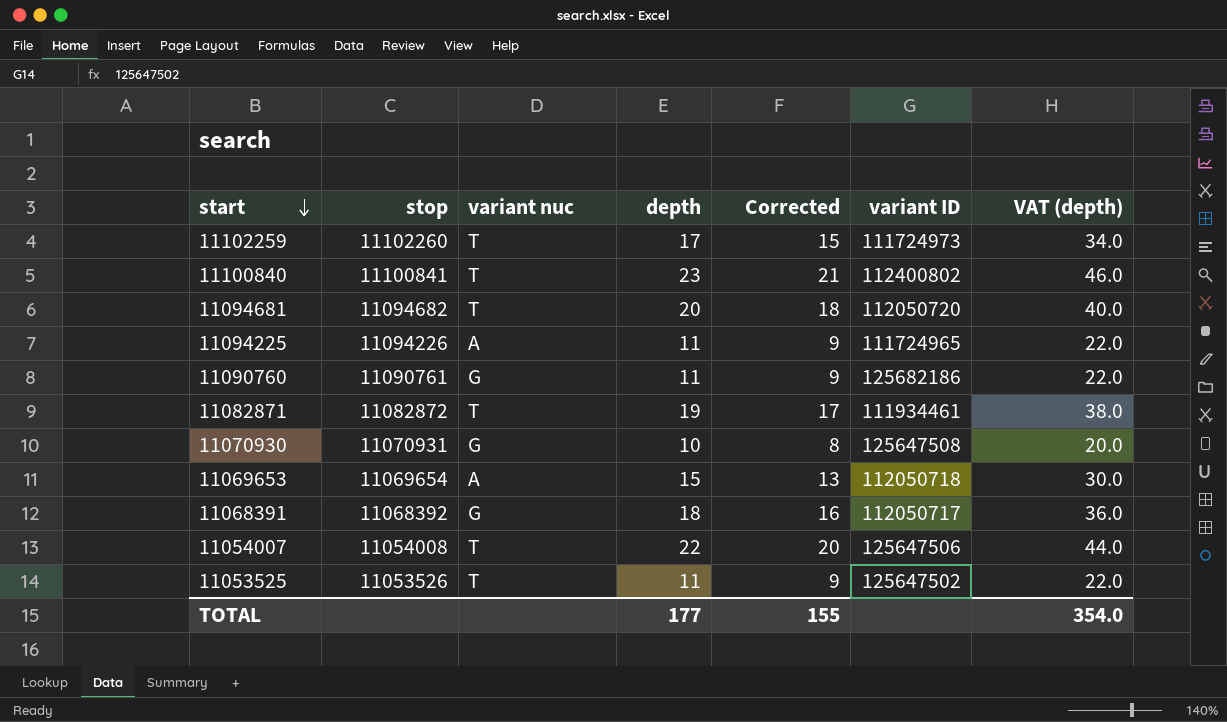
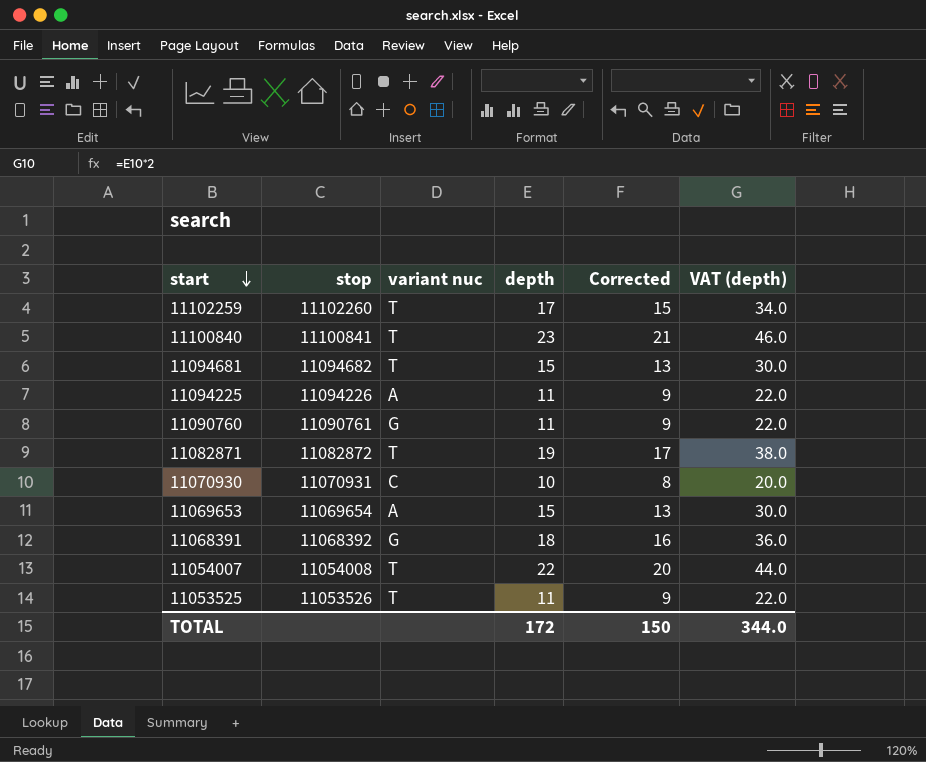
column variant ID | position: 6 -> none
11094681 | depth: 20 -> 15
11094681 | Corrected: 18 -> 13
11094681 | VAT (depth): 40.0 -> 30.0
11070930 | variant nuc: G -> C
TOTAL | depth: 177 -> 172
TOTAL | Corrected: 155 -> 150
TOTAL | VAT (depth): 354.0 -> 344.0

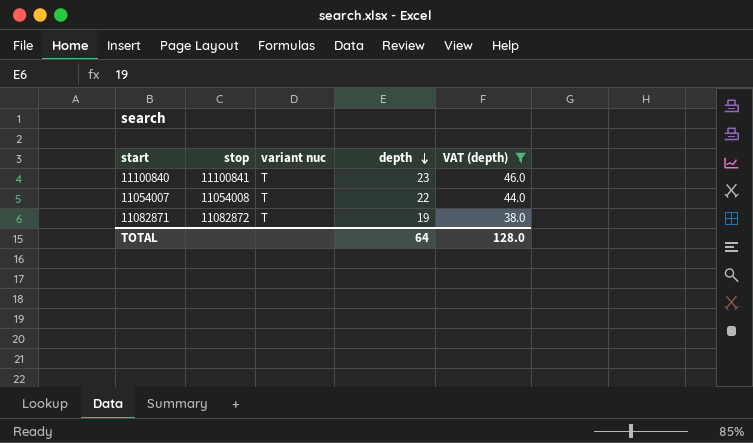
filter: none -> VAT (depth) >= 38.0
row order: start descending -> depth descending
column Corrected | formula: [depth] - 2 -> none
TOTAL | depth: 172 -> 64
TOTAL | VAT (depth): 344.0 -> 128.0

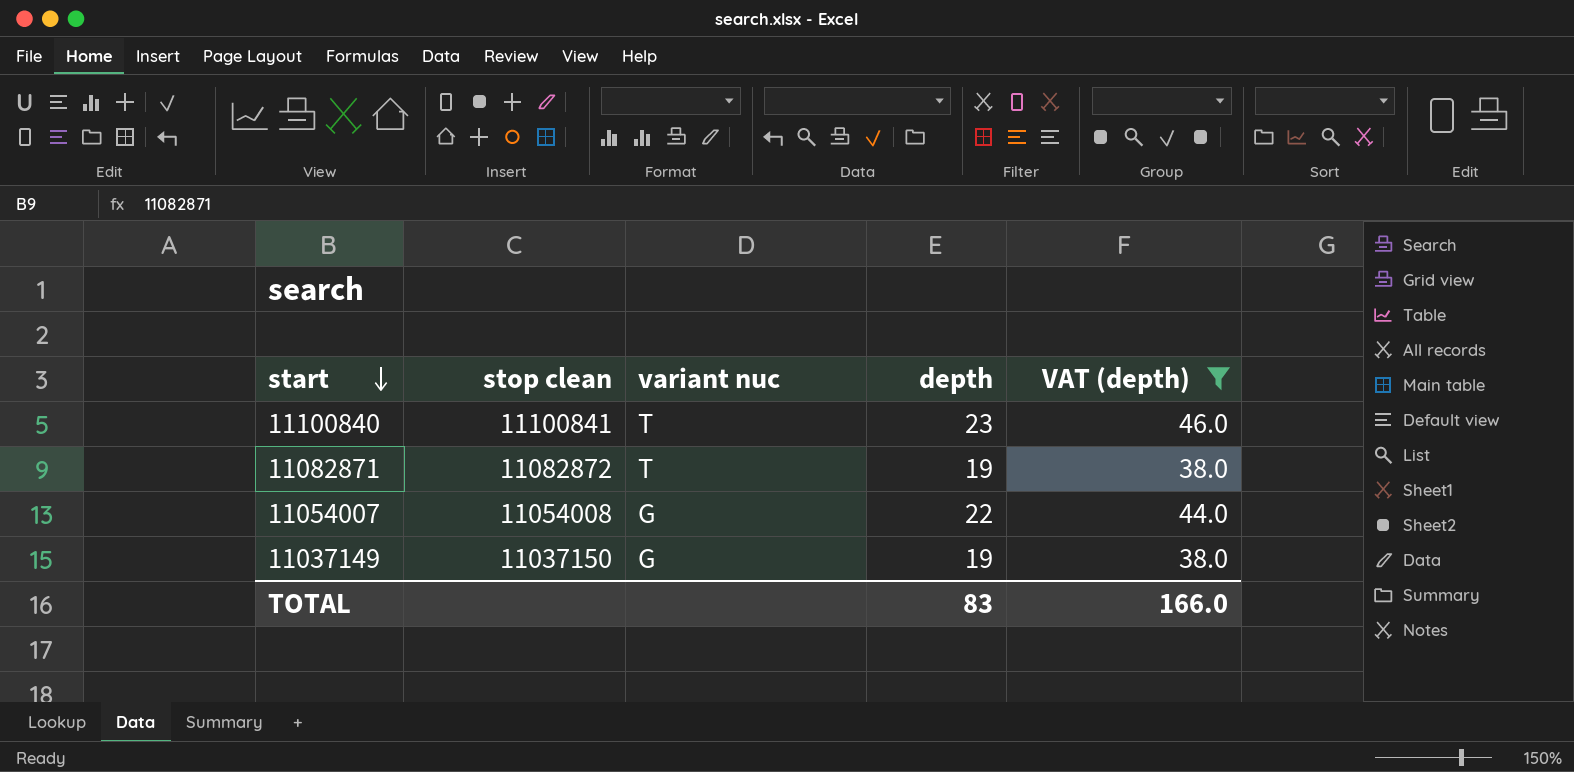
row order: depth descending -> start descending
column name: stop -> stop clean
11054007 | variant nuc: T -> G
row 11037149: none -> 11037150 | G | 19 | 38.0
TOTAL | depth: 64 -> 83
TOTAL | VAT (depth): 128.0 -> 166.0

